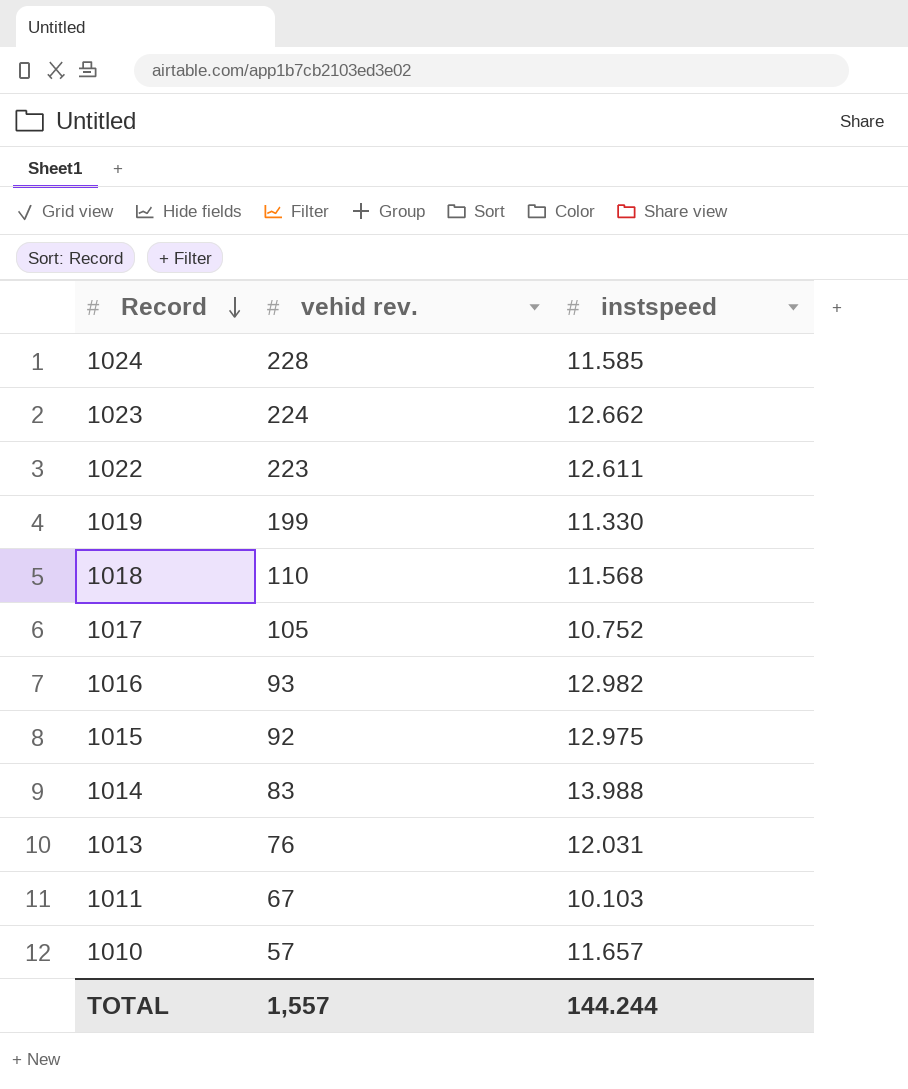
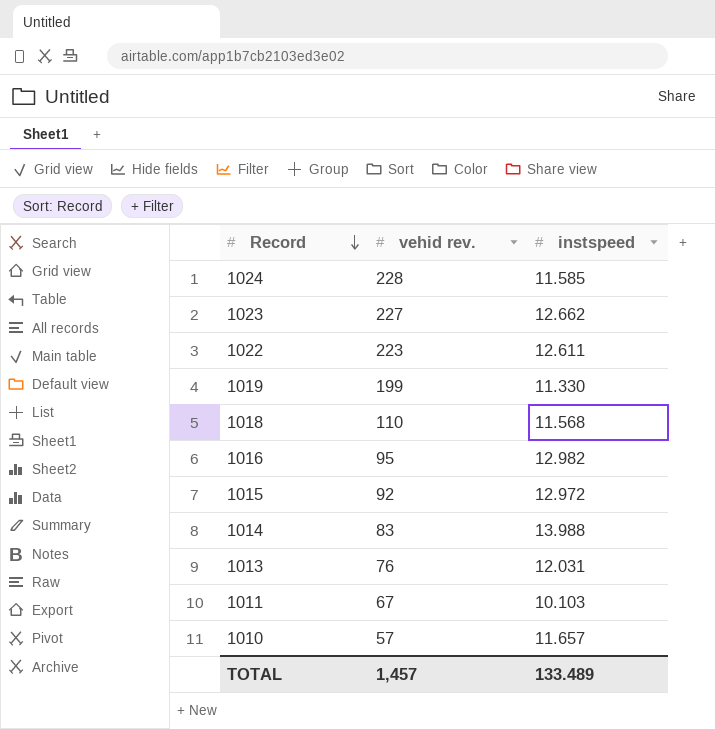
row 1017: 105 | 10.752 -> none
1023 | vehid rev.: 224 -> 227
1016 | vehid rev.: 93 -> 95
1015 | instspeed: 12.975 -> 12.972
TOTAL | vehid rev.: 1,557 -> 1,457
TOTAL | instspeed: 144.244 -> 133.489

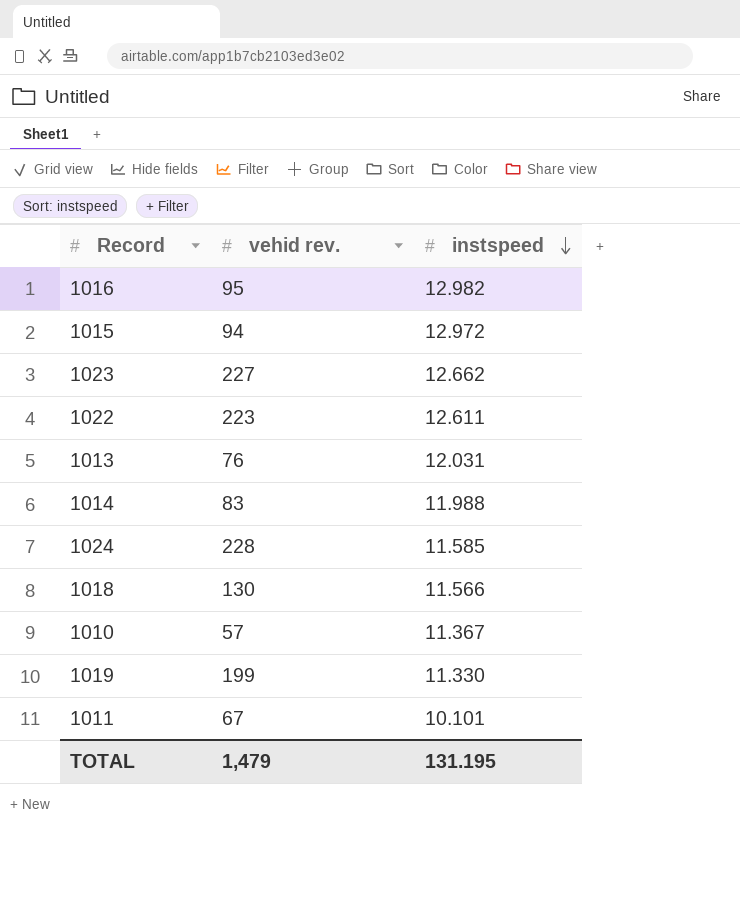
row order: Record descending -> instspeed descending
1015 | vehid rev.: 92 -> 94
1014 | instspeed: 13.988 -> 11.988
1018 | vehid rev.: 110 -> 130
1018 | instspeed: 11.568 -> 11.566
1010 | instspeed: 11.657 -> 11.367
1011 | instspeed: 10.103 -> 10.101
TOTAL | vehid rev.: 1,457 -> 1,479
TOTAL | instspeed: 133.489 -> 131.195

